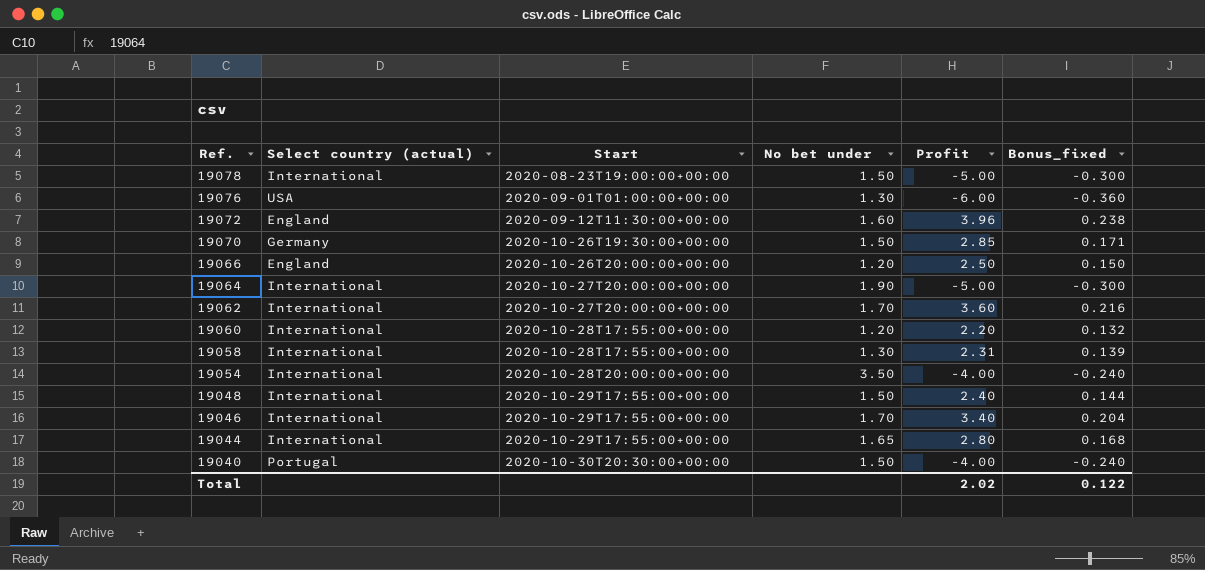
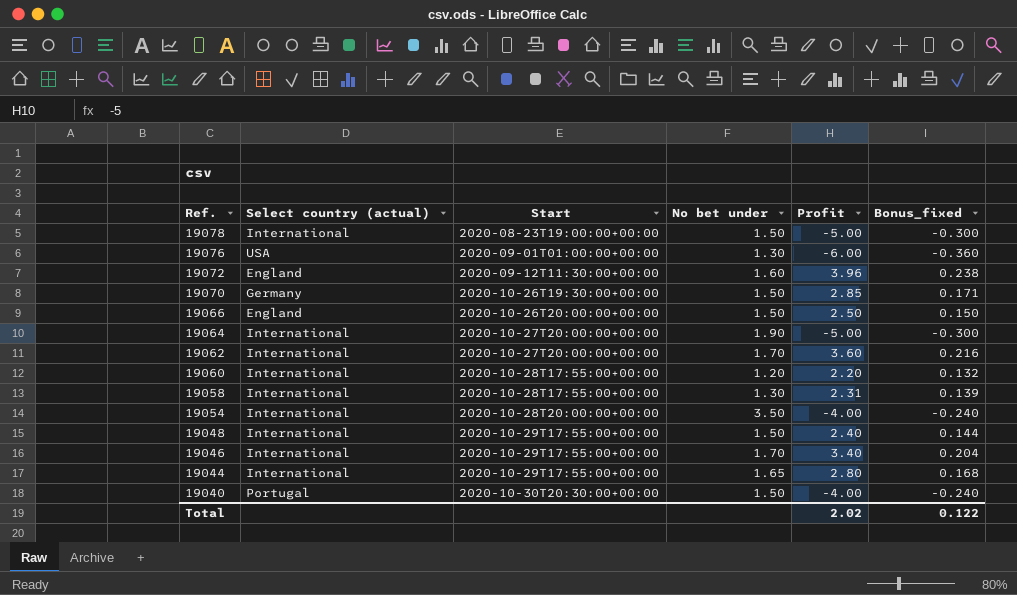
19066 | No bet under: 1.20 -> 1.50

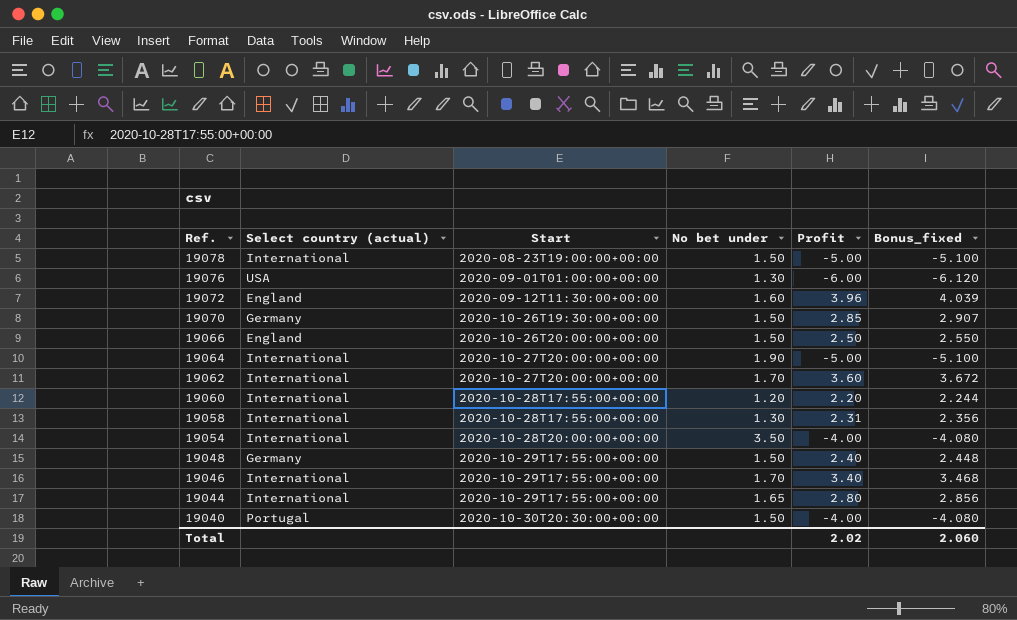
column Bonus_fixed | formula: [Profit] * 0.06 -> [Profit] * 1.02
19048 | Select country (actual): International -> Germany
Total | Bonus_fixed: 0.122 -> 2.060

